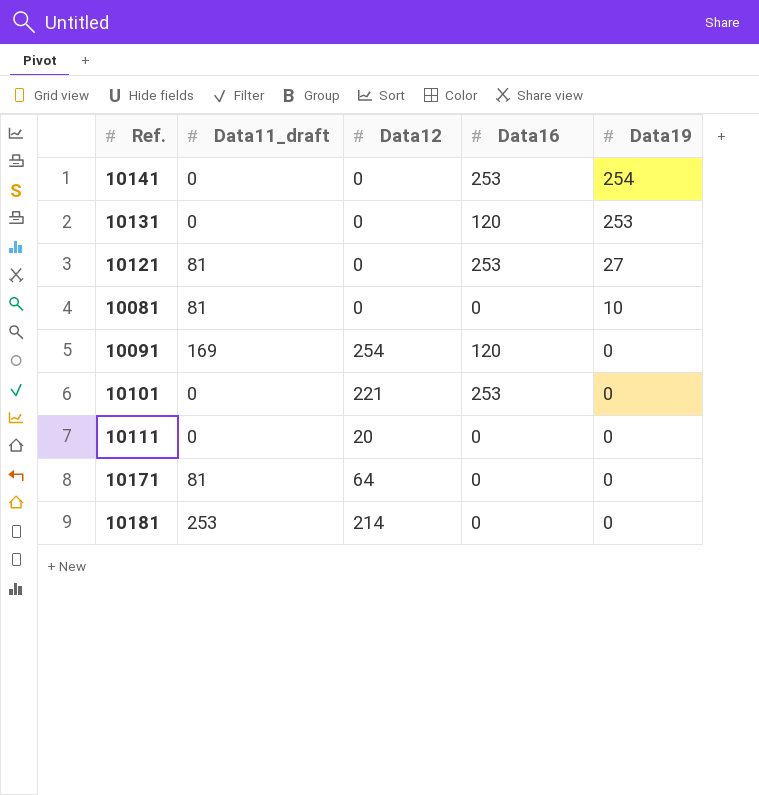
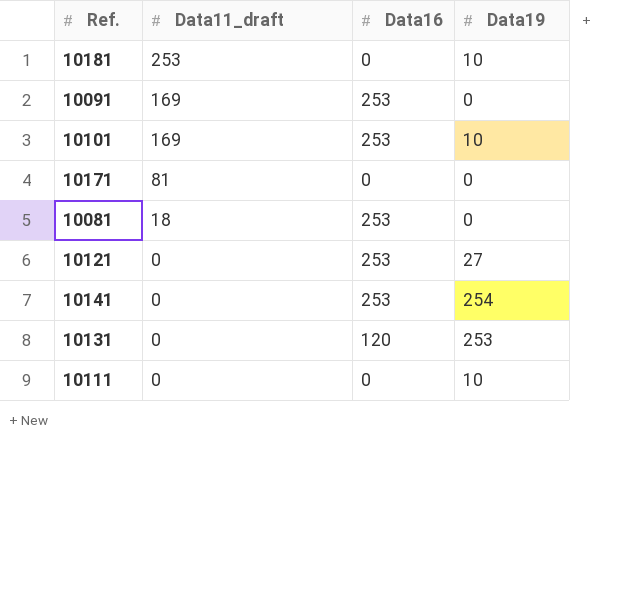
row order: Data19 descending -> Data11_draft descending
column Data12 | position: 3 -> none
10181 | Data19: 0 -> 10
10091 | Data16: 120 -> 253
10101 | Data11_draft: 0 -> 169
10101 | Data19: 0 -> 10
10081 | Data11_draft: 81 -> 18
10081 | Data16: 0 -> 253
10081 | Data19: 10 -> 0
10121 | Data11_draft: 81 -> 0
10111 | Data19: 0 -> 10

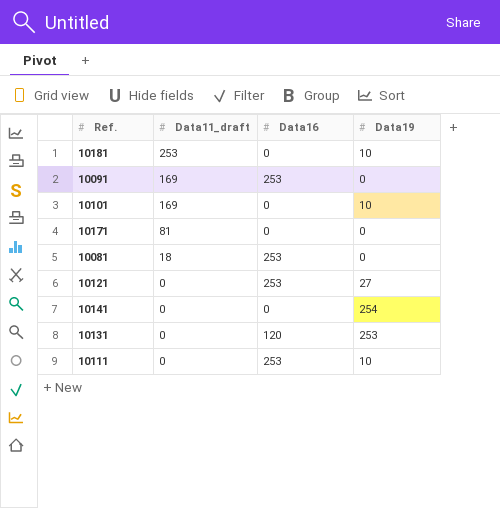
10101 | Data16: 253 -> 0
10141 | Data16: 253 -> 0
10111 | Data16: 0 -> 253

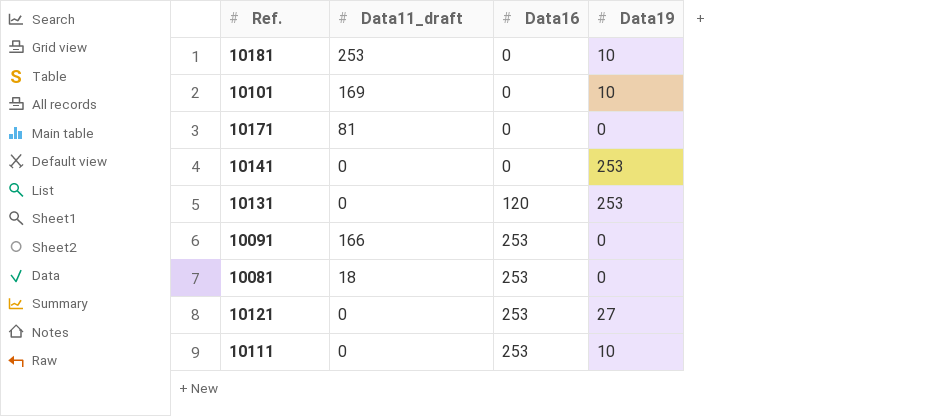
row order: Data11_draft descending -> Data16 ascending
10141 | Data19: 254 -> 253
10091 | Data11_draft: 169 -> 166

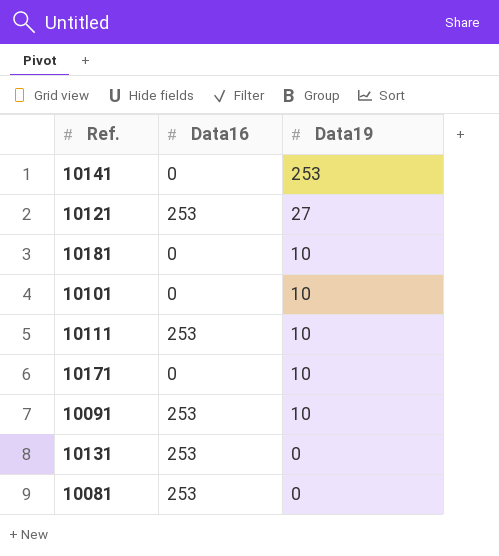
row order: Data16 ascending -> Data19 descending
column Data11_draft | position: 2 -> none
10171 | Data19: 0 -> 10
10091 | Data19: 0 -> 10
10131 | Data16: 120 -> 253
10131 | Data19: 253 -> 0

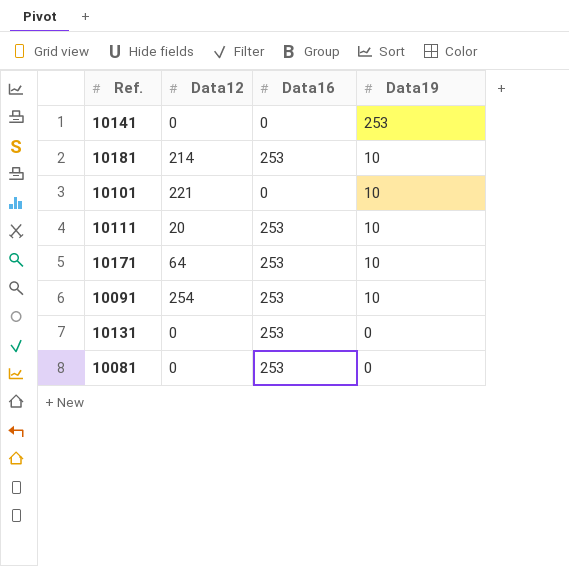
column Data12 | position: none -> 2
row 10121: 253 | 27 -> none
10181 | Data16: 0 -> 253
10171 | Data16: 0 -> 253

